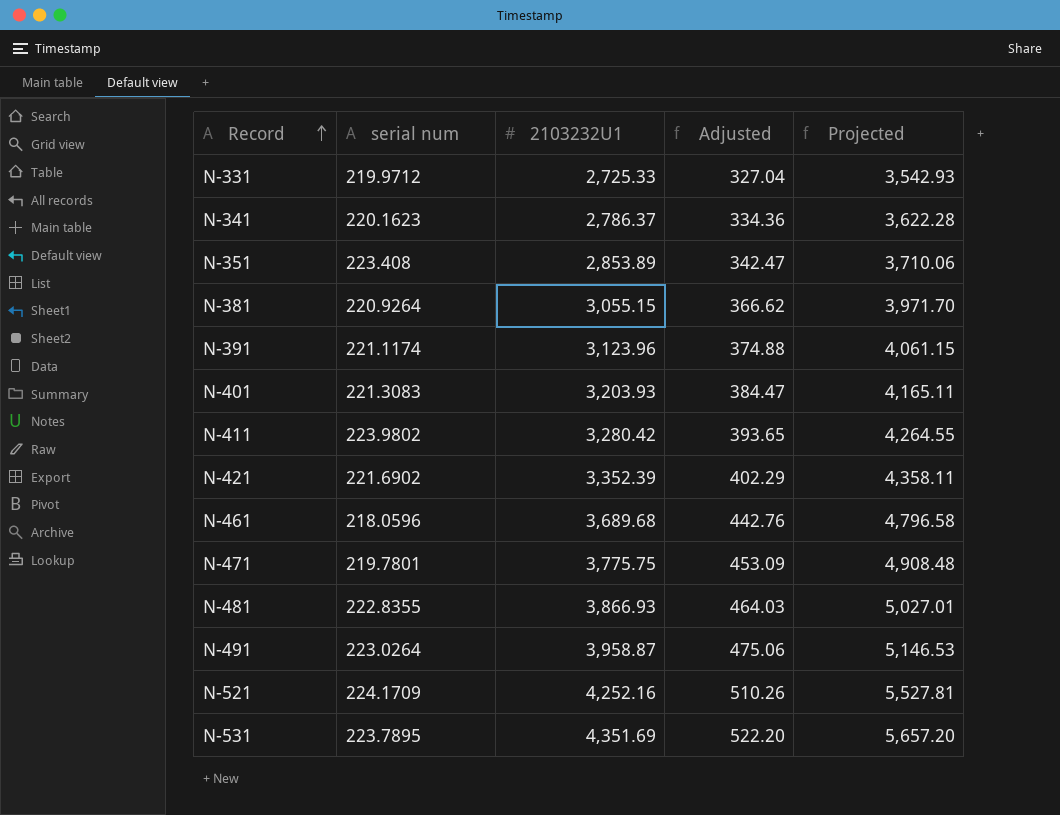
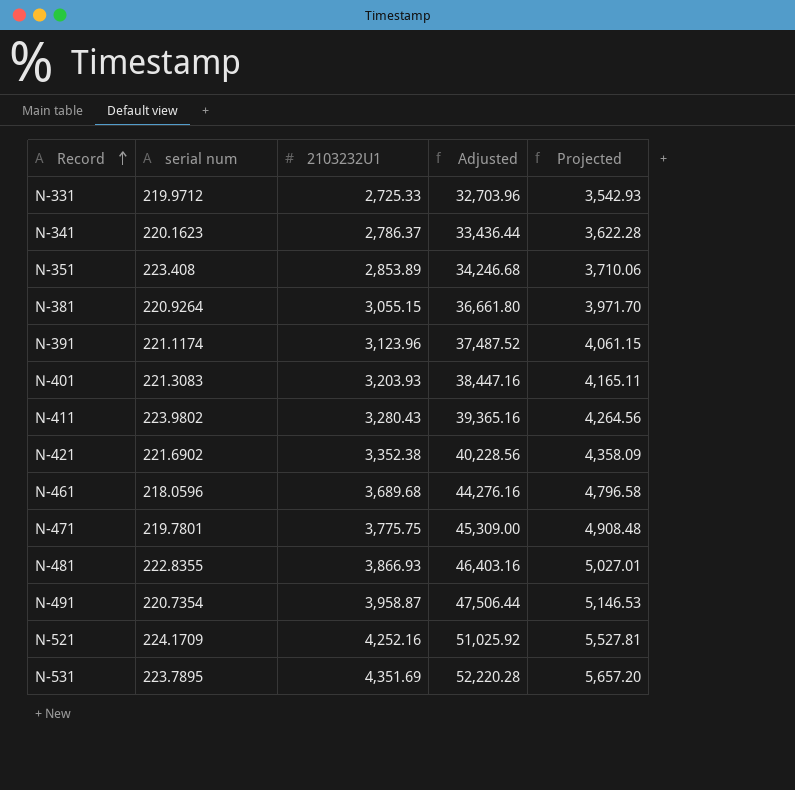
column Adjusted | formula: [2103232U1] * 0.12 -> [2103232U1] * 12
N-411 | 2103232U1: 3,280.42 -> 3,280.43
N-411 | Projected: 4,264.55 -> 4,264.56
N-421 | 2103232U1: 3,352.39 -> 3,352.38
N-421 | Projected: 4,358.11 -> 4,358.09
N-491 | serial num: 223.0264 -> 220.7354

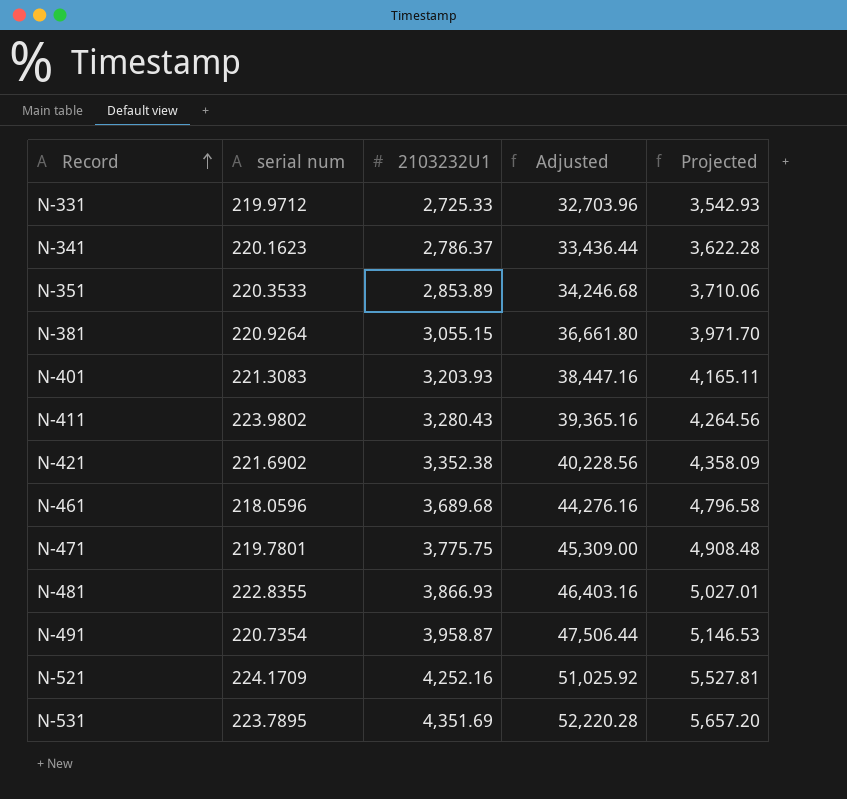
row N-391: 221.1174 | 3,123.96 | 37,487.52 | 4,061.15 -> none
N-351 | serial num: 223.408 -> 220.3533

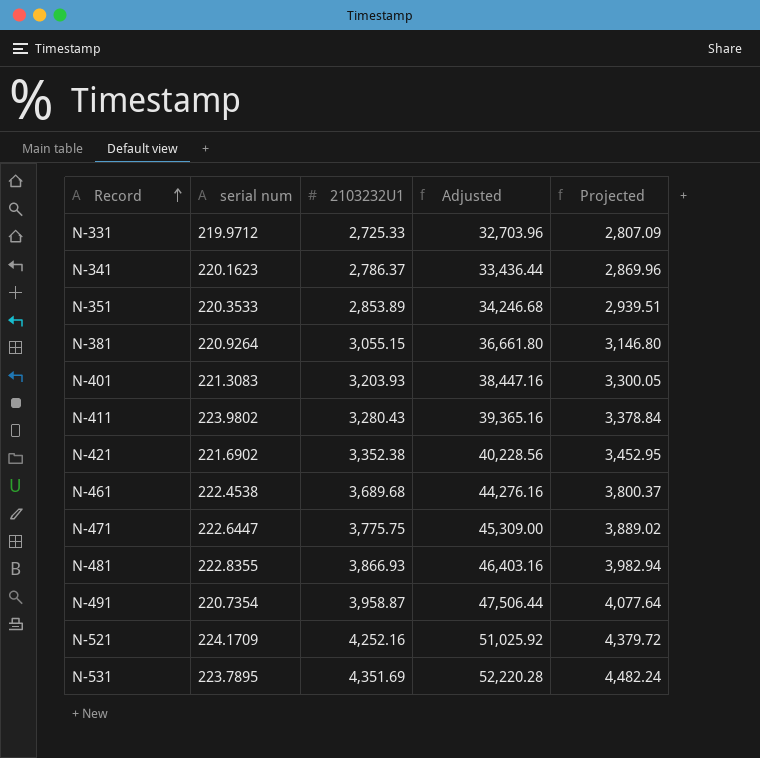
column Projected | formula: [2103232U1] * 1.3 -> [2103232U1] * 1.03
N-461 | serial num: 218.0596 -> 222.4538
N-471 | serial num: 219.7801 -> 222.6447

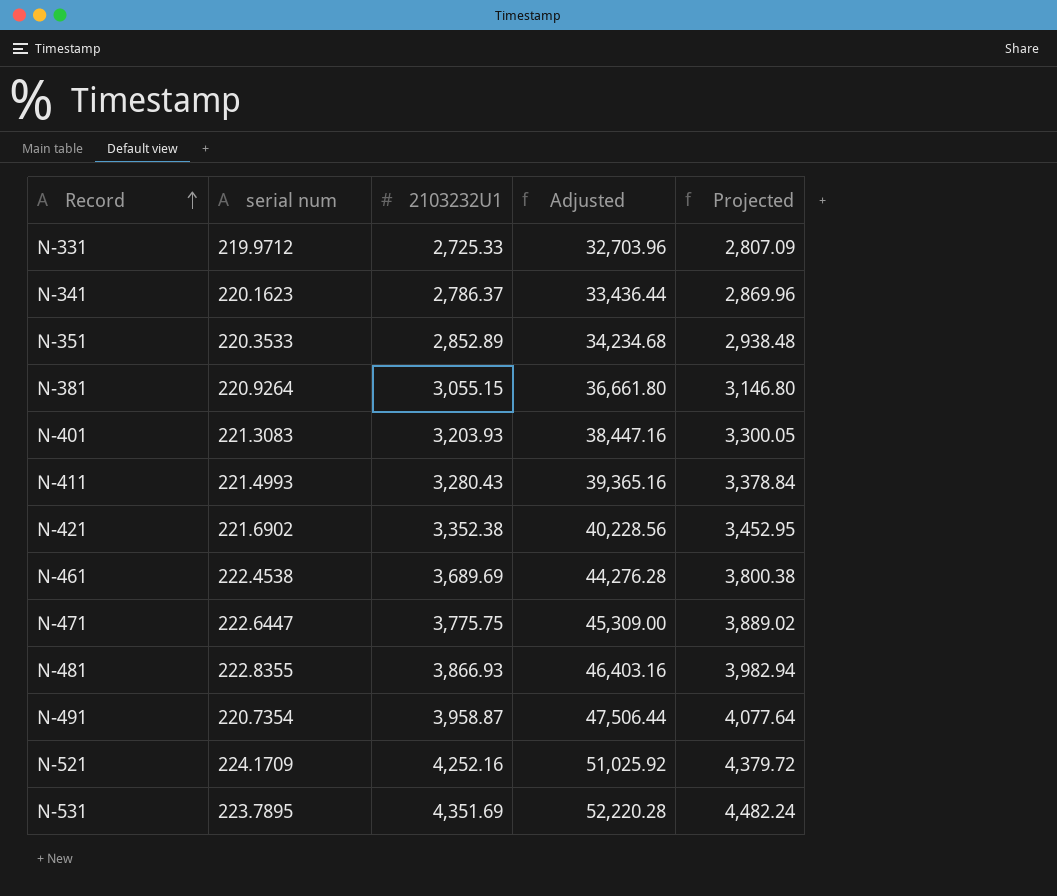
N-351 | 2103232U1: 2,853.89 -> 2,852.89
N-351 | Adjusted: 34,246.68 -> 34,234.68
N-351 | Projected: 2,939.51 -> 2,938.48
N-411 | serial num: 223.9802 -> 221.4993
N-461 | 2103232U1: 3,689.68 -> 3,689.69
N-461 | Adjusted: 44,276.16 -> 44,276.28
N-461 | Projected: 3,800.37 -> 3,800.38

